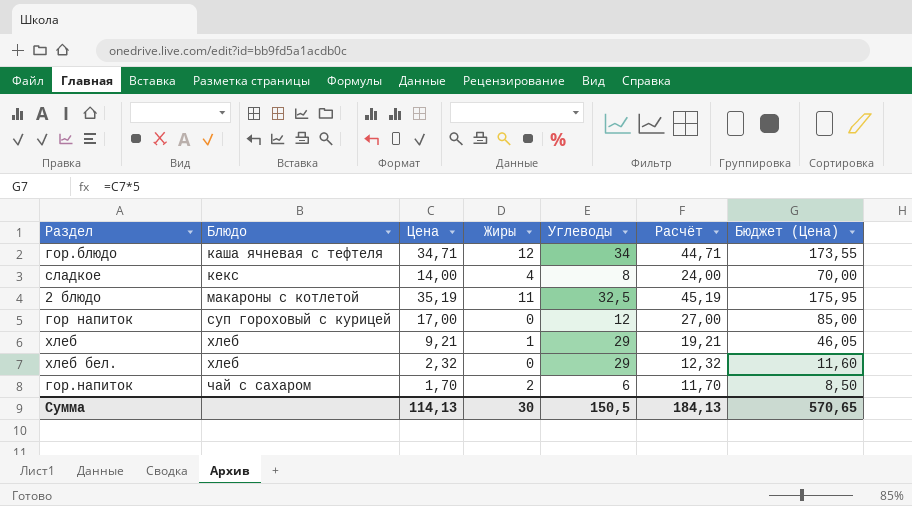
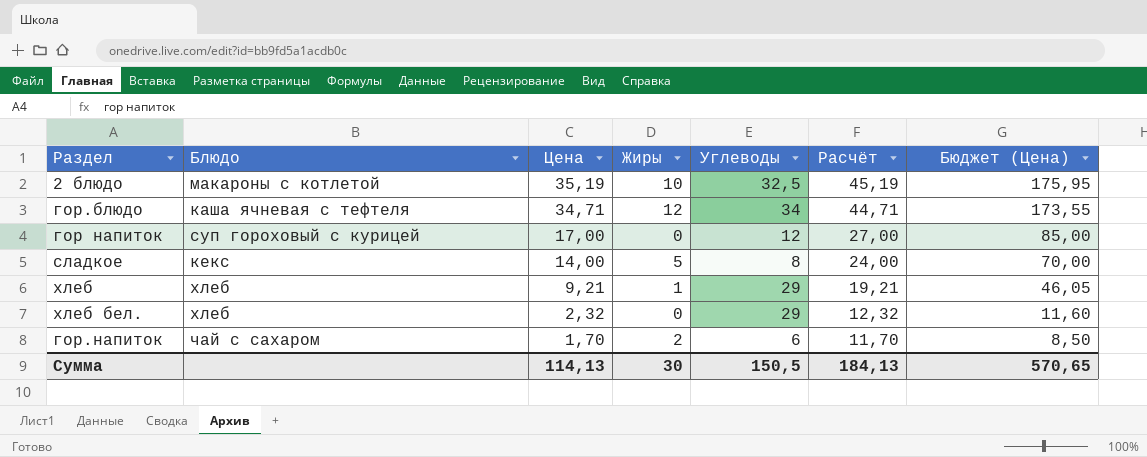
row order: Блюдо ascending -> Цена descending
2 блюдо | Жиры: 11 -> 10
сладкое | Жиры: 4 -> 5

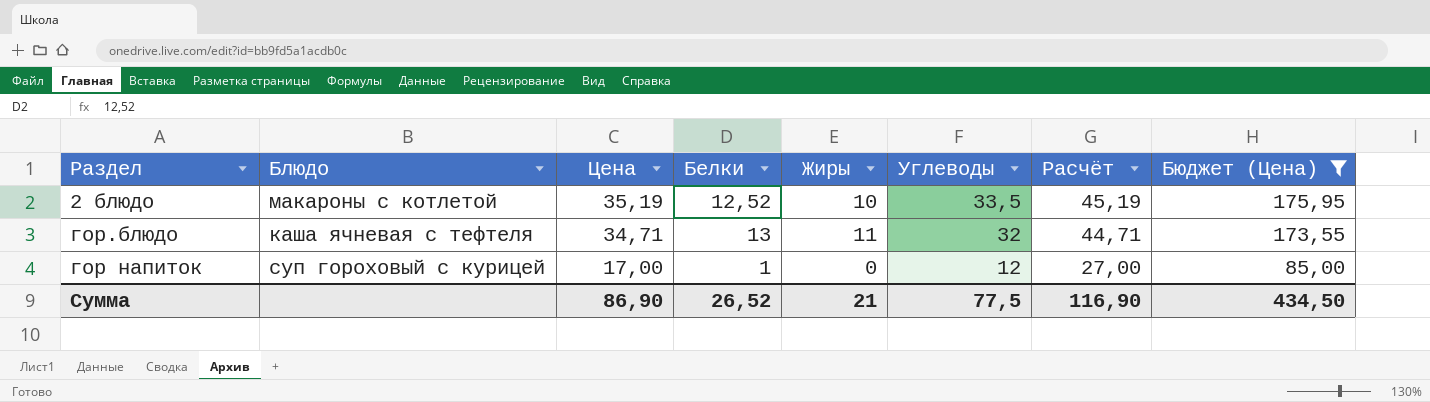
filter: none -> Бюджет (Цена) >= 85,00
column Белки | position: none -> 4
2 блюдо | Углеводы: 32,5 -> 33,5
гор.блюдо | Жиры: 12 -> 11
гор.блюдо | Углеводы: 34 -> 32
Сумма | Цена: 114,13 -> 86,90
Сумма | Жиры: 30 -> 21
Сумма | Углеводы: 150,5 -> 77,5
Сумма | Расчёт: 184,13 -> 116,90
Сумма | Бюджет (Цена): 570,65 -> 434,50

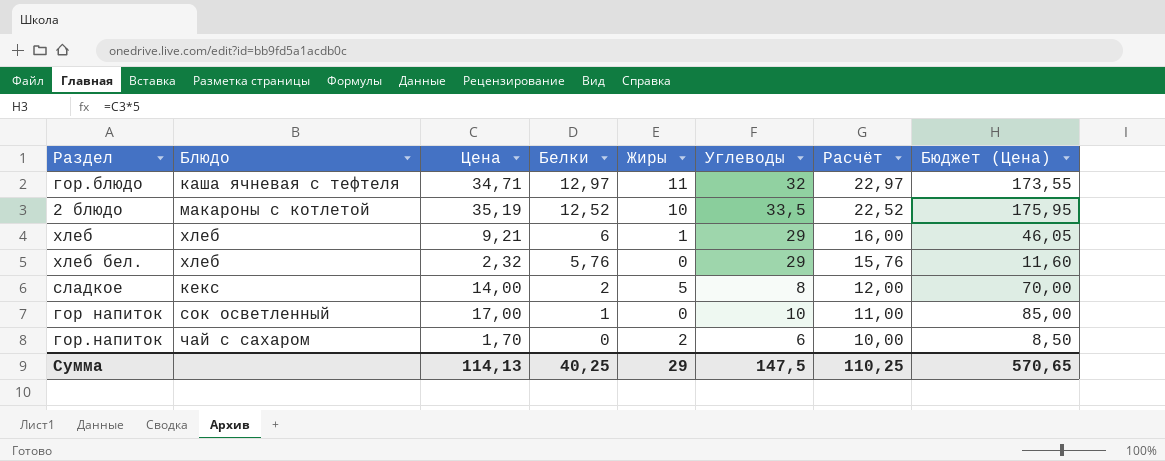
filter: Бюджет (Цена) >= 85,00 -> none
row order: Цена descending -> Белки descending
column Расчёт | formula: [Цена] + 10 -> [Белки] + 10
гор.блюдо | Белки: 13 -> 12,97
гор напиток | Блюдо: суп гороховый с курицей -> сок осветленный
гор напиток | Углеводы: 12 -> 10
Сумма | Цена: 86,90 -> 114,13
Сумма | Белки: 26,52 -> 40,25
Сумма | Жиры: 21 -> 29
Сумма | Углеводы: 77,5 -> 147,5
Сумма | Расчёт: 116,90 -> 110,25
Сумма | Бюджет (Цена): 434,50 -> 570,65

